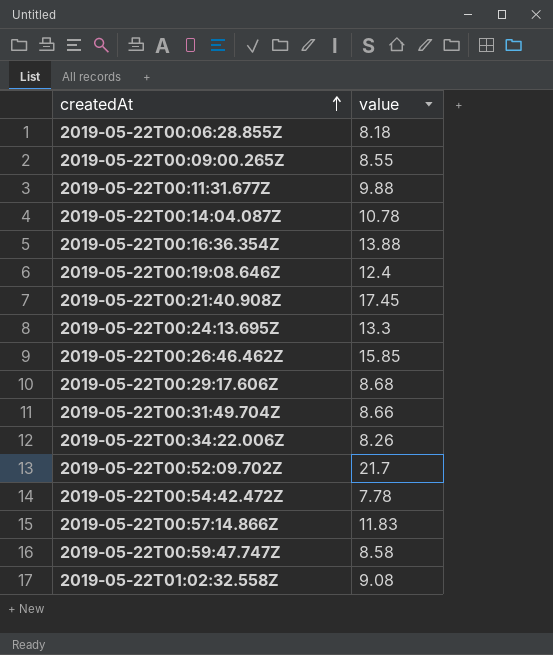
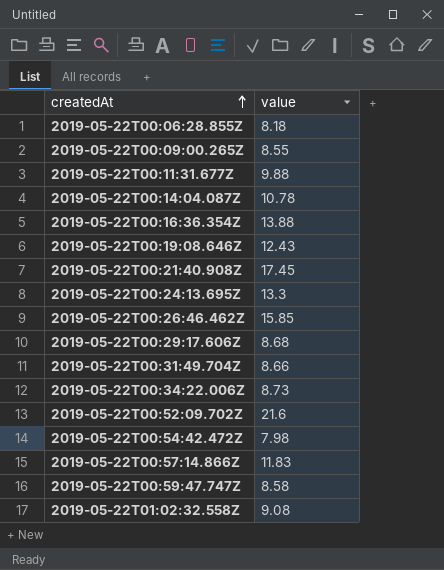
2019-05-22T00:19:08.646Z | value: 12.4 -> 12.43
2019-05-22T00:34:22.006Z | value: 8.26 -> 8.73
2019-05-22T00:52:09.702Z | value: 21.7 -> 21.6
2019-05-22T00:54:42.472Z | value: 7.78 -> 7.98

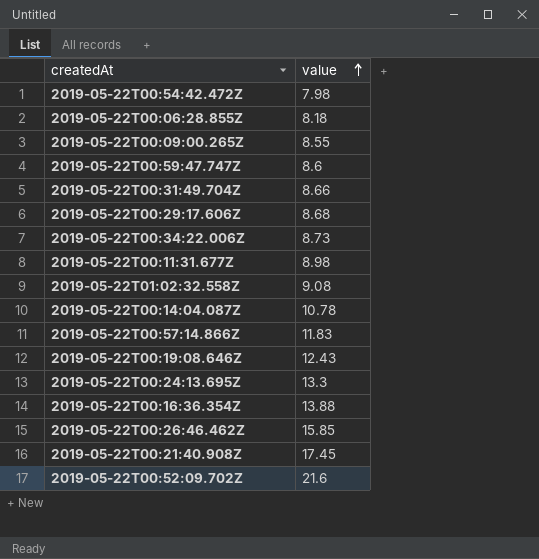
row order: createdAt ascending -> value ascending
2019-05-22T00:59:47.747Z | value: 8.58 -> 8.6
2019-05-22T00:11:31.677Z | value: 9.88 -> 8.98

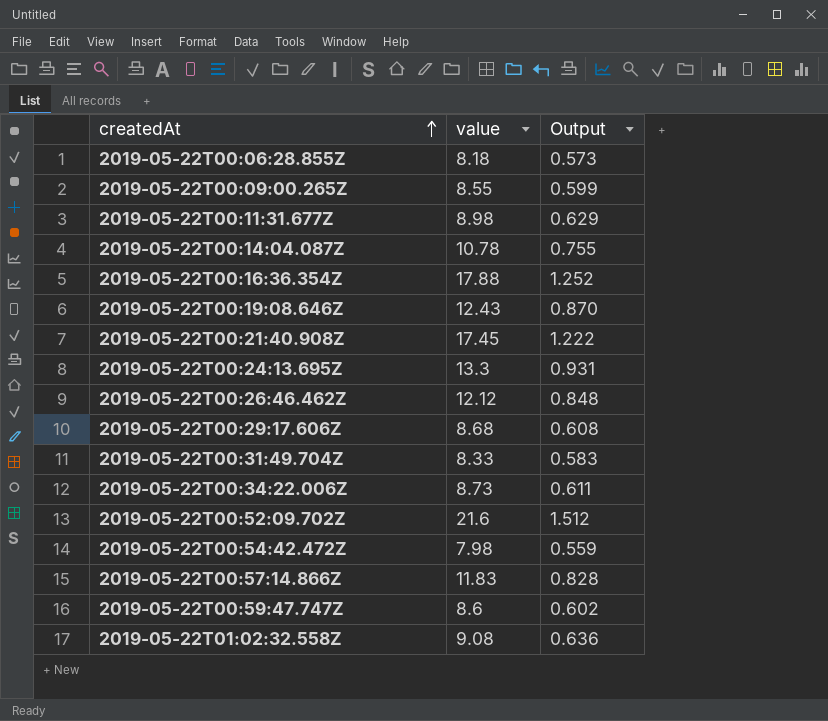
row order: value ascending -> createdAt ascending
column Output | formula: none -> [value] * 0.07
2019-05-22T00:16:36.354Z | value: 13.88 -> 17.88
2019-05-22T00:26:46.462Z | value: 15.85 -> 12.12
2019-05-22T00:31:49.704Z | value: 8.66 -> 8.33

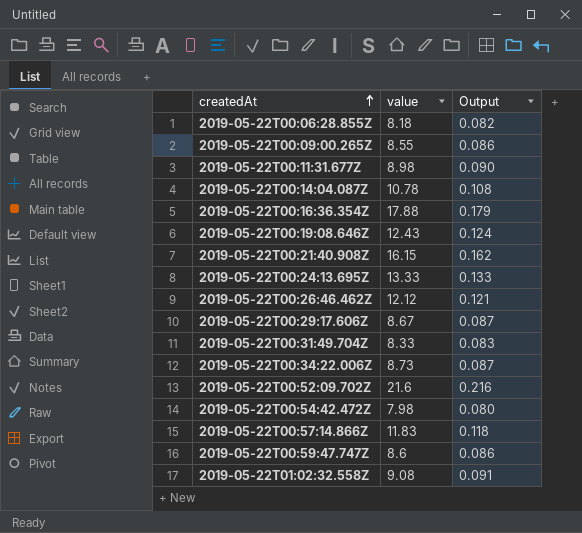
column Output | formula: [value] * 0.07 -> [value] * 0.01
2019-05-22T00:21:40.908Z | value: 17.45 -> 16.15
2019-05-22T00:24:13.695Z | value: 13.3 -> 13.33
2019-05-22T00:29:17.606Z | value: 8.68 -> 8.67

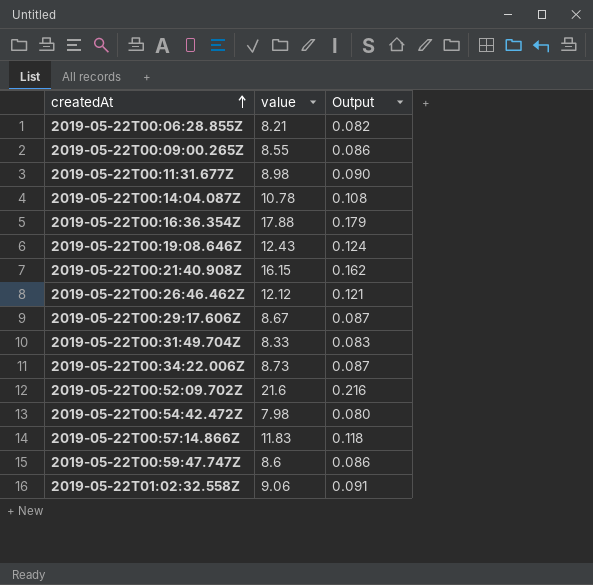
row 2019-05-22T00:24:13.695Z: 13.33 | 0.133 -> none
2019-05-22T00:06:28.855Z | value: 8.18 -> 8.21
2019-05-22T01:02:32.558Z | value: 9.08 -> 9.06

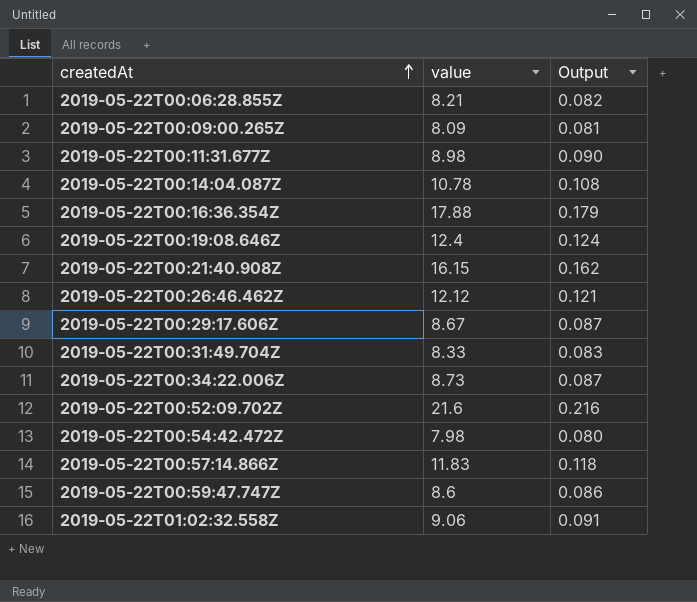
2019-05-22T00:09:00.265Z | value: 8.55 -> 8.09
2019-05-22T00:09:00.265Z | Output: 0.086 -> 0.081
2019-05-22T00:19:08.646Z | value: 12.43 -> 12.4

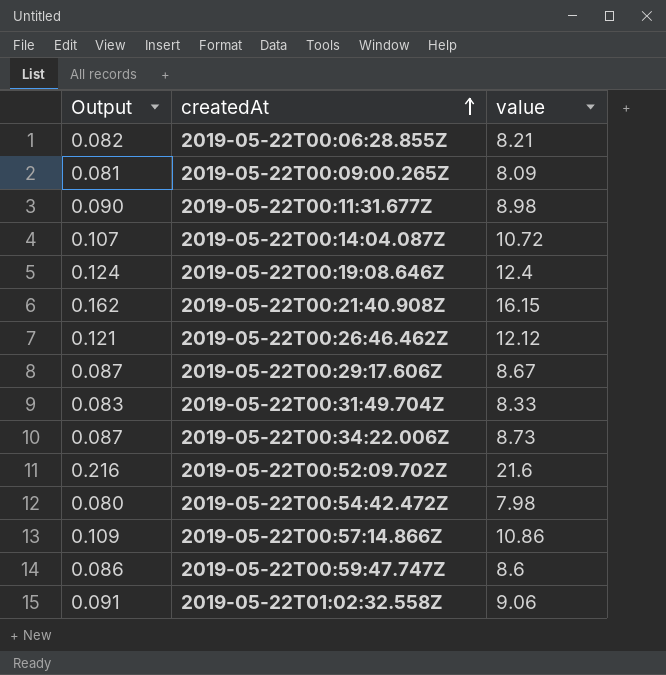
column Output | position: 3 -> 1
row 2019-05-22T00:16:36.354Z: 17.88 | 0.179 -> none
2019-05-22T00:14:04.087Z | Output: 0.108 -> 0.107
2019-05-22T00:14:04.087Z | value: 10.78 -> 10.72
2019-05-22T00:57:14.866Z | Output: 0.118 -> 0.109
2019-05-22T00:57:14.866Z | value: 11.83 -> 10.86

